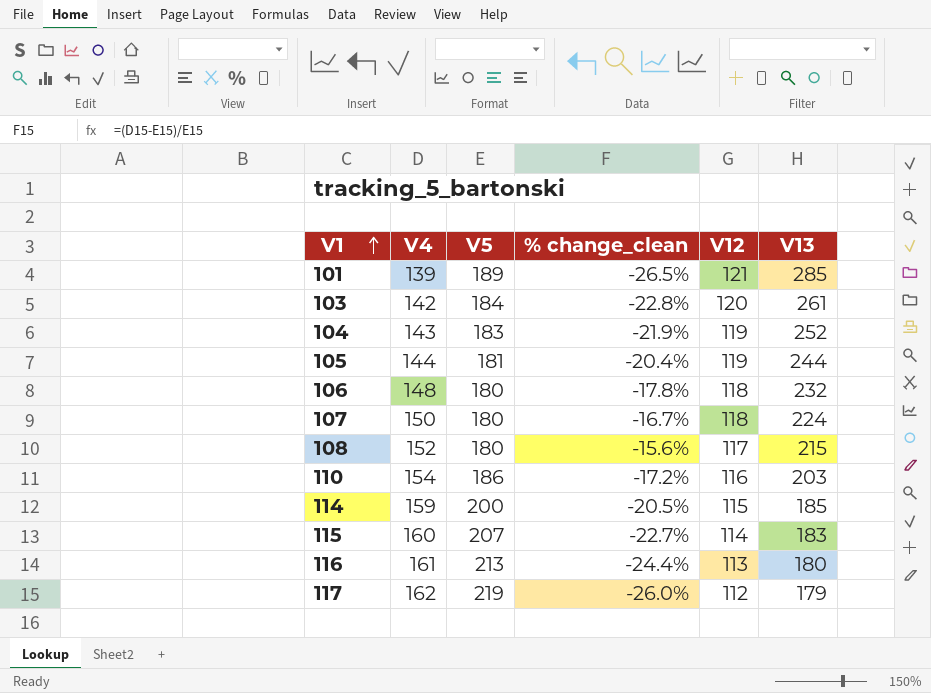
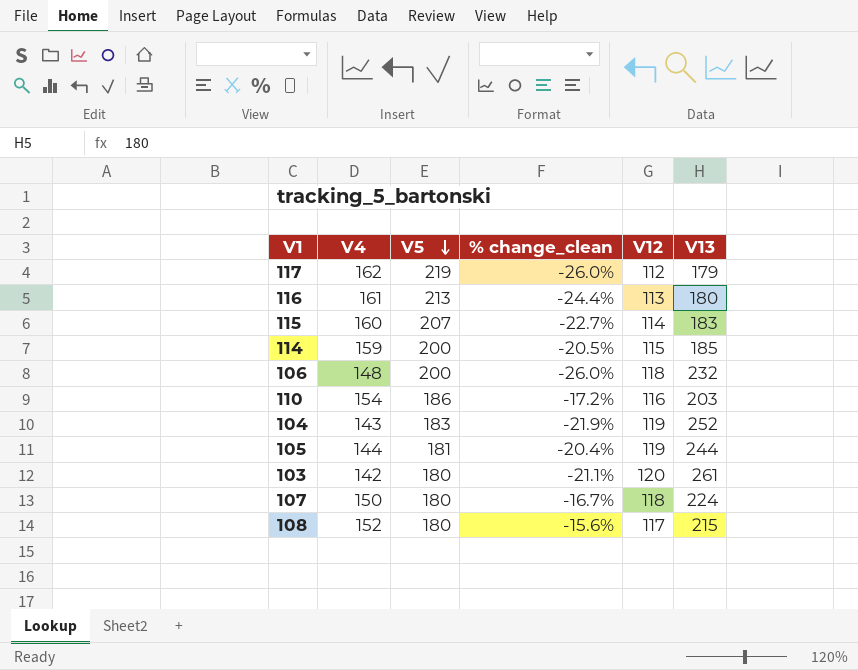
row order: V1 ascending -> V5 descending
row 101: 139 | 189 | -26.5% | 121 | 285 -> none
106 | V5: 180 -> 200
106 | % change_clean: -17.8% -> -26.0%
103 | V5: 184 -> 180
103 | % change_clean: -22.8% -> -21.1%

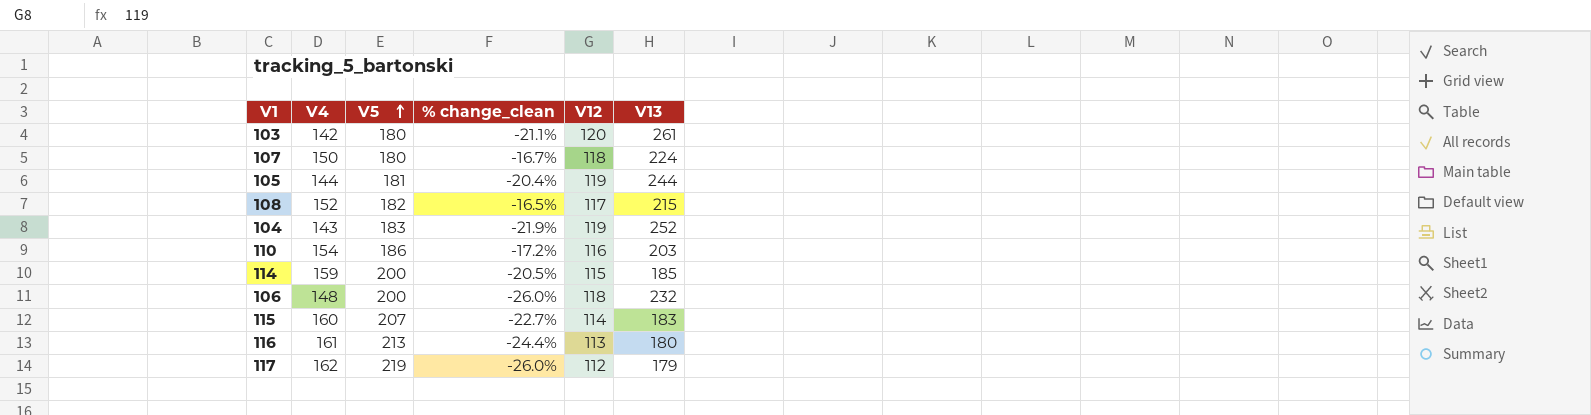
row order: V5 descending -> V5 ascending
108 | V5: 180 -> 182
108 | % change_clean: -15.6% -> -16.5%

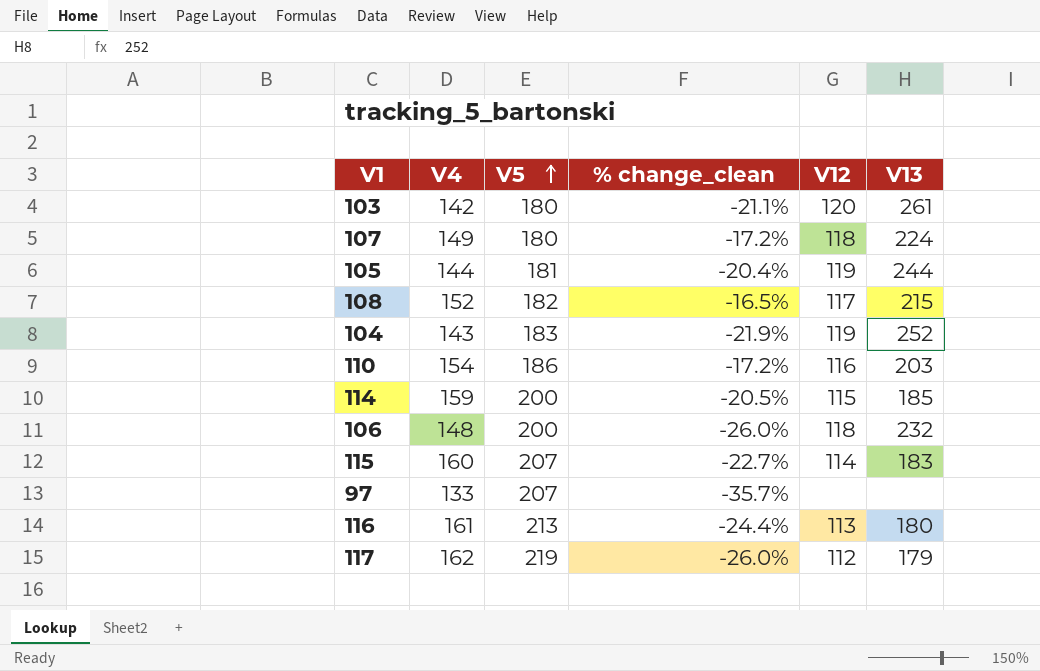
107 | V4: 150 -> 149
107 | % change_clean: -16.7% -> -17.2%
row 97: none -> 133 | 207 | -35.7% | none | none

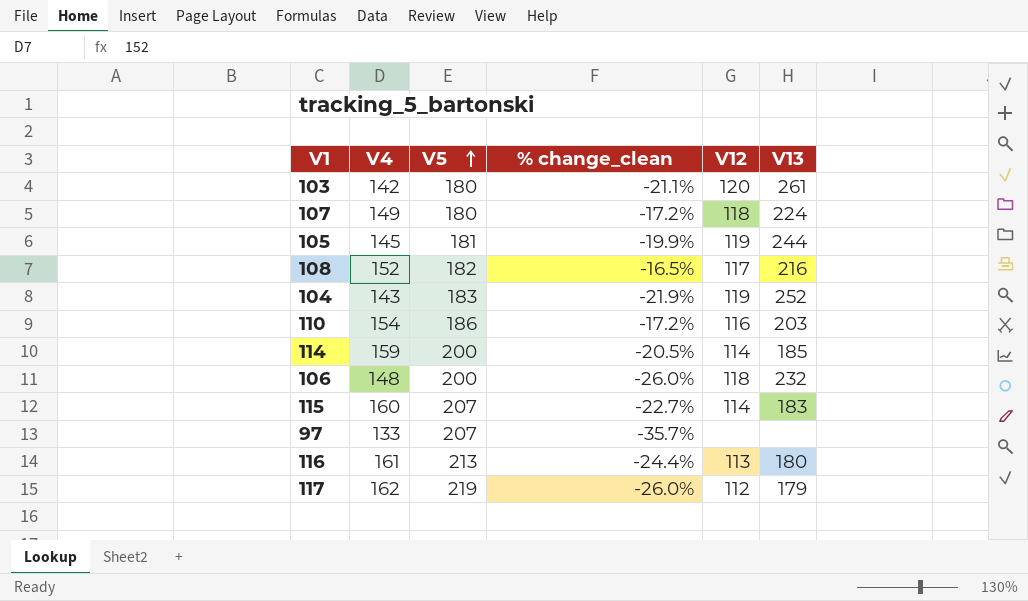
105 | V4: 144 -> 145
105 | % change_clean: -20.4% -> -19.9%
108 | V13: 215 -> 216
114 | V12: 115 -> 114

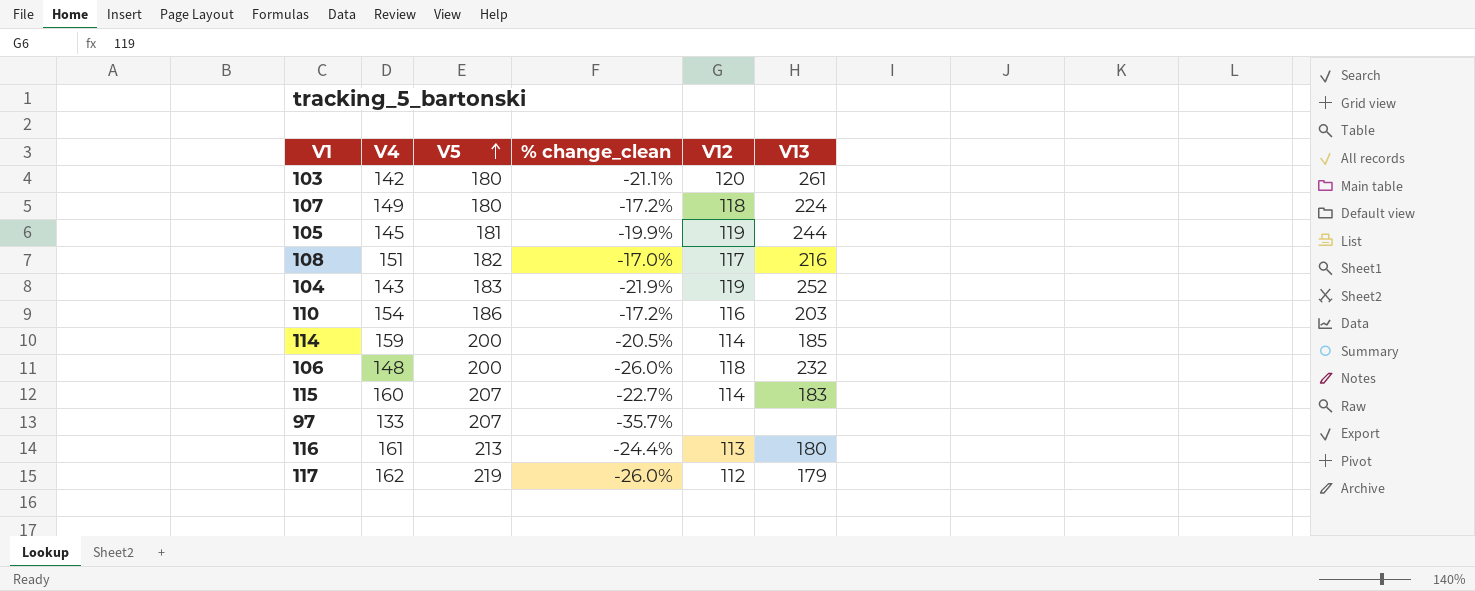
108 | V4: 152 -> 151
108 | % change_clean: -16.5% -> -17.0%

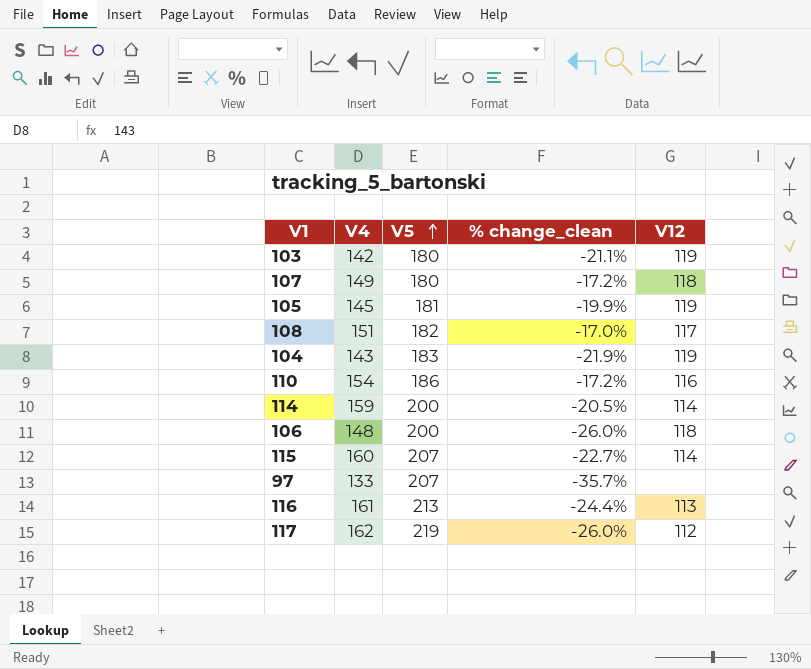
column V13 | position: 6 -> none
103 | V12: 120 -> 119

